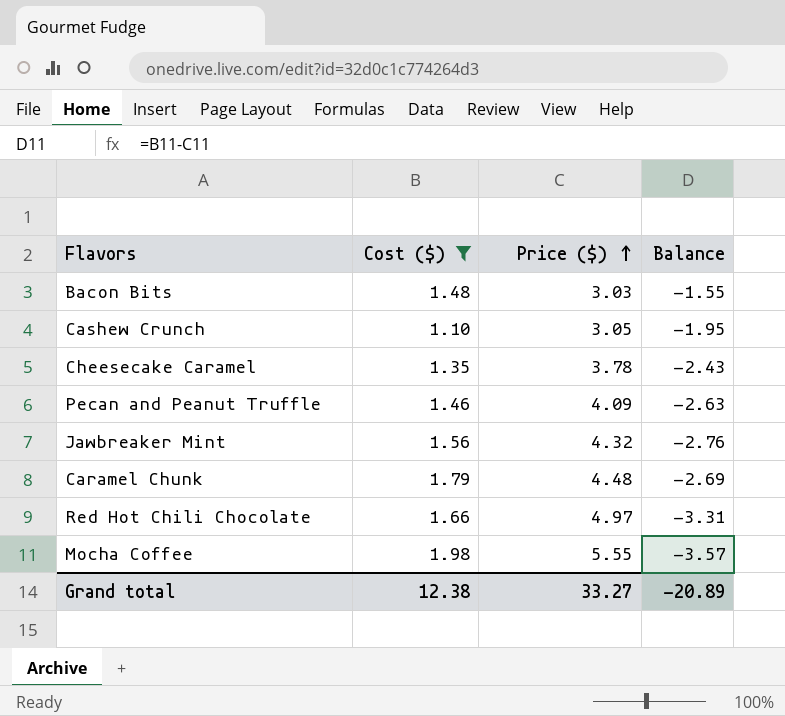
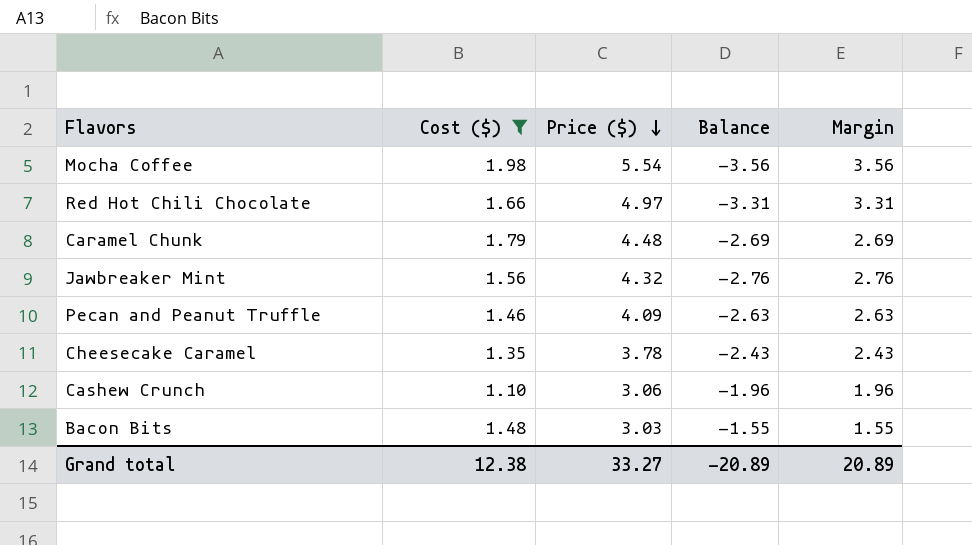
row order: Price ($) ascending -> Price ($) descending
column Margin | formula: none -> [Price ($)] - [Cost ($)]
Mocha Coffee | Price ($): 5.55 -> 5.54
Mocha Coffee | Balance: -3.57 -> -3.56
Cashew Crunch | Price ($): 3.05 -> 3.06
Cashew Crunch | Balance: -1.95 -> -1.96

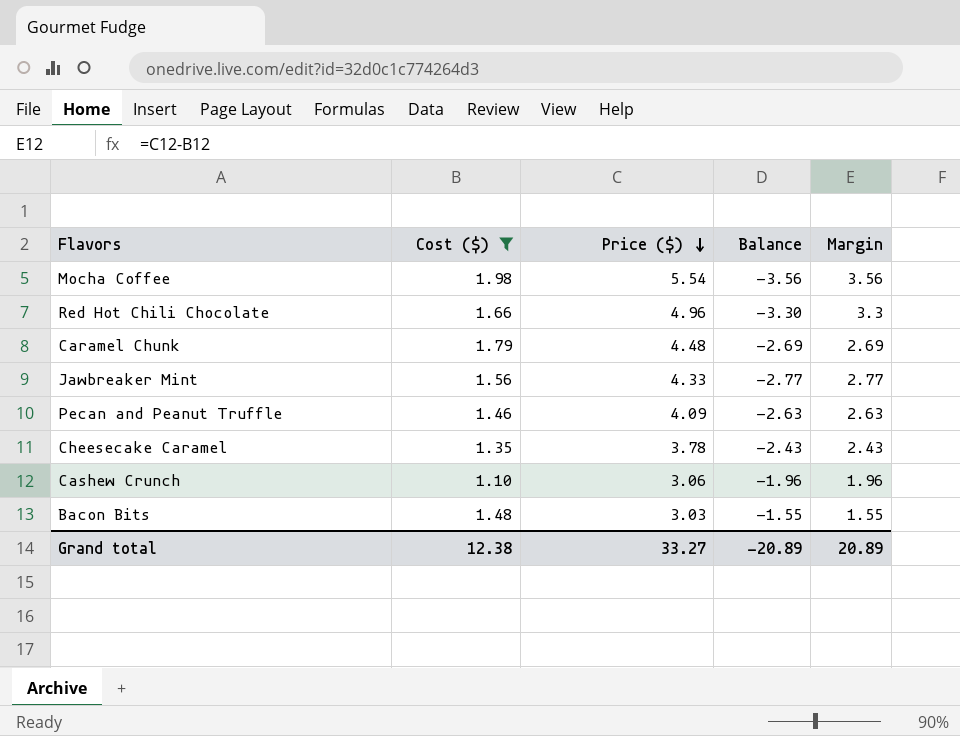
Red Hot Chili Chocolate | Price ($): 4.97 -> 4.96
Red Hot Chili Chocolate | Balance: -3.31 -> -3.30
Red Hot Chili Chocolate | Margin: 3.31 -> 3.3
Jawbreaker Mint | Price ($): 4.32 -> 4.33
Jawbreaker Mint | Balance: -2.76 -> -2.77
Jawbreaker Mint | Margin: 2.76 -> 2.77

